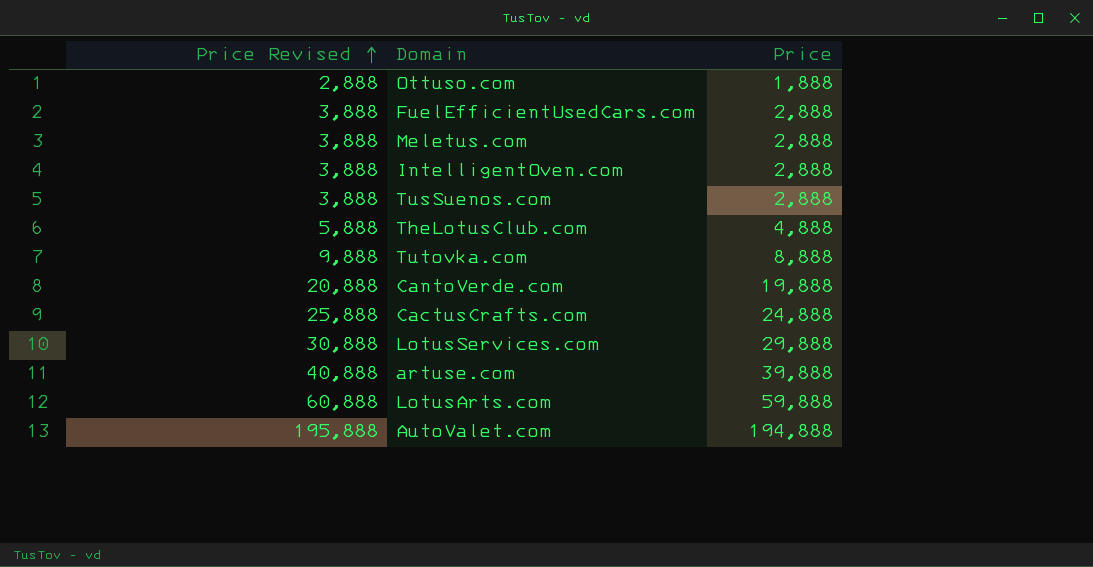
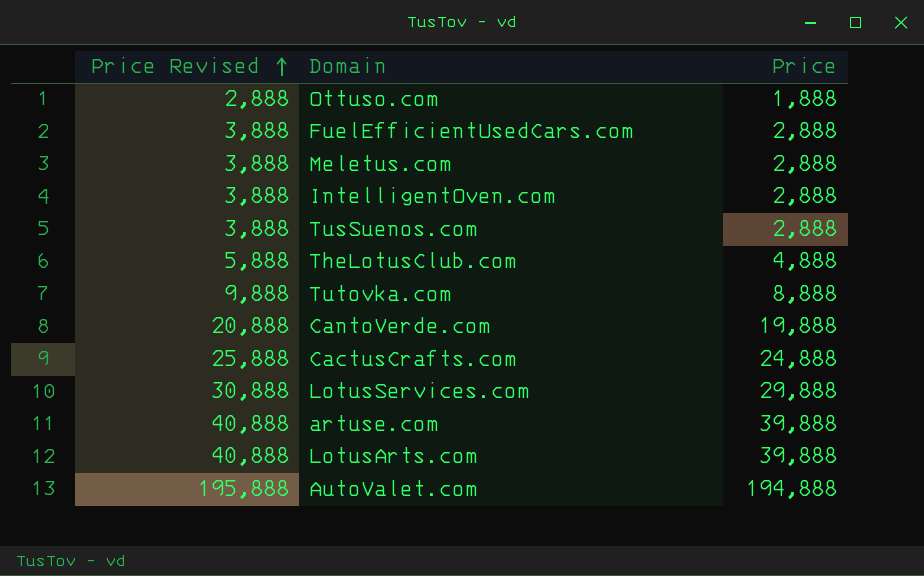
LotusArts.com | Price Revised: 60,888 -> 40,888
LotusArts.com | Price: 59,888 -> 39,888

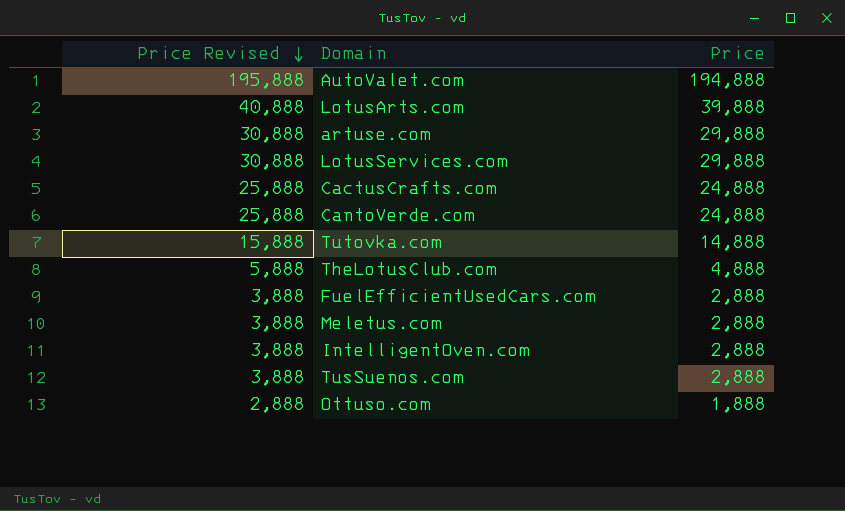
row order: Price Revised ascending -> Price Revised descending
artuse.com | Price Revised: 40,888 -> 30,888
artuse.com | Price: 39,888 -> 29,888
CantoVerde.com | Price Revised: 20,888 -> 25,888
CantoVerde.com | Price: 19,888 -> 24,888
Tutovka.com | Price Revised: 9,888 -> 15,888
Tutovka.com | Price: 8,888 -> 14,888

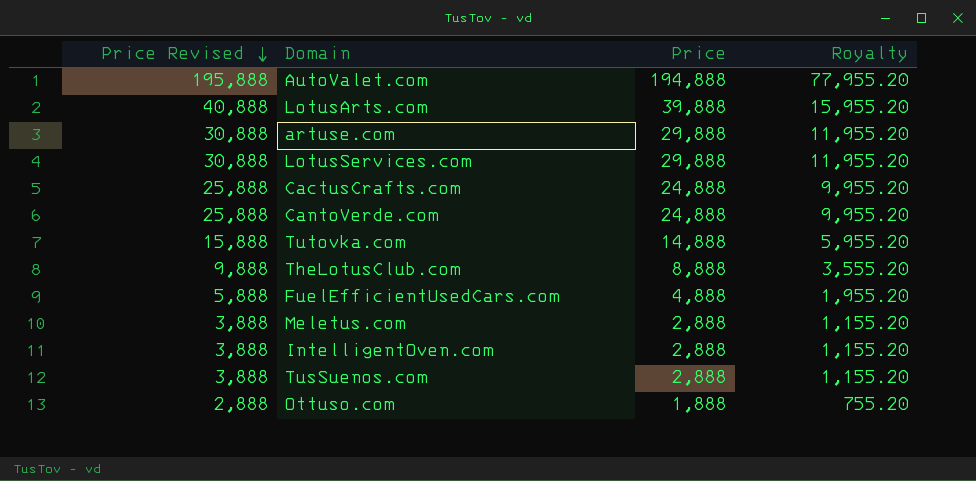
column Royalty | formula: none -> [Price] * 0.4
TheLotusClub.com | Price Revised: 5,888 -> 9,888
TheLotusClub.com | Price: 4,888 -> 8,888
FuelEfficientUsedCars.com | Price Revised: 3,888 -> 5,888
FuelEfficientUsedCars.com | Price: 2,888 -> 4,888

